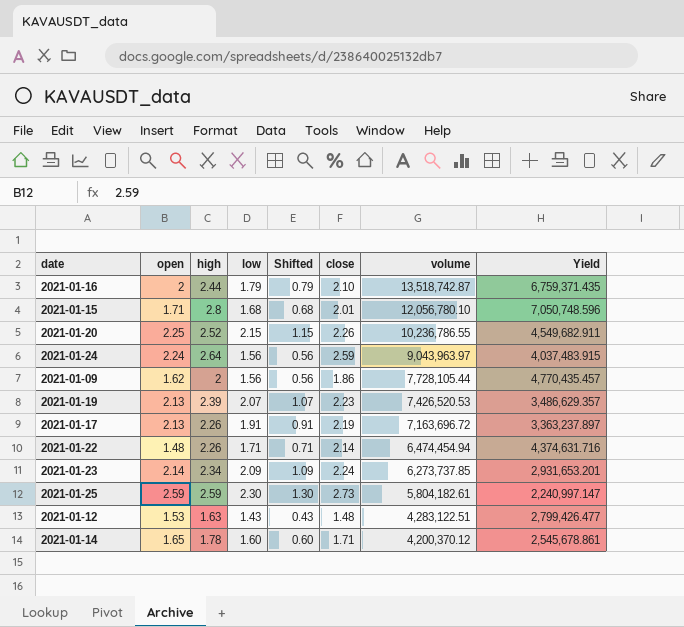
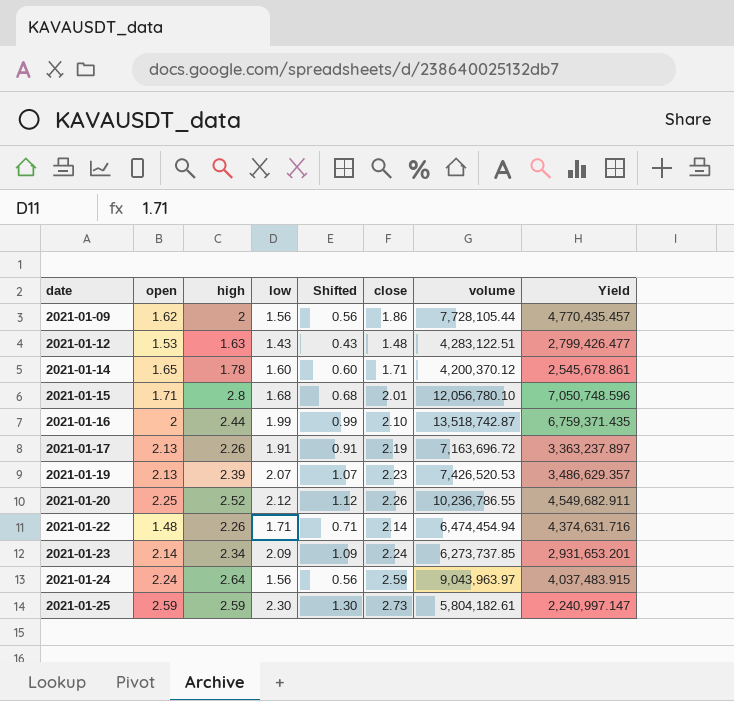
row order: volume descending -> date ascending
2021-01-16 | low: 1.79 -> 1.99
2021-01-16 | Shifted: 0.79 -> 0.99
2021-01-20 | low: 2.15 -> 2.12
2021-01-20 | Shifted: 1.15 -> 1.12

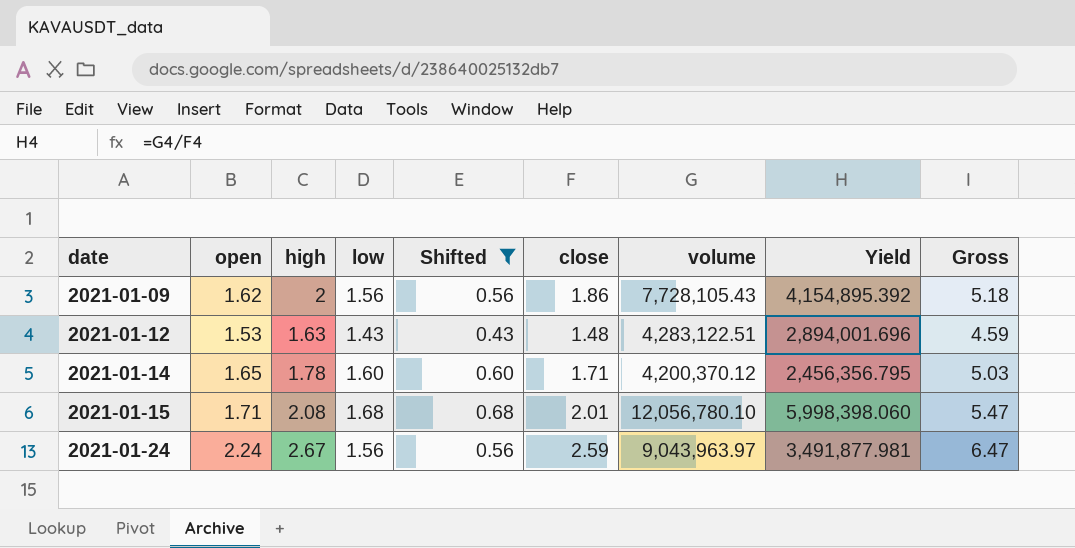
filter: none -> Shifted <= 0.68
column Yield | formula: [volume] / [open] -> [volume] / [close]
column Gross | formula: none -> [open] + [high] + [low]
2021-01-09 | volume: 7,728,105.44 -> 7,728,105.43
2021-01-15 | high: 2.8 -> 2.08
2021-01-24 | high: 2.64 -> 2.67

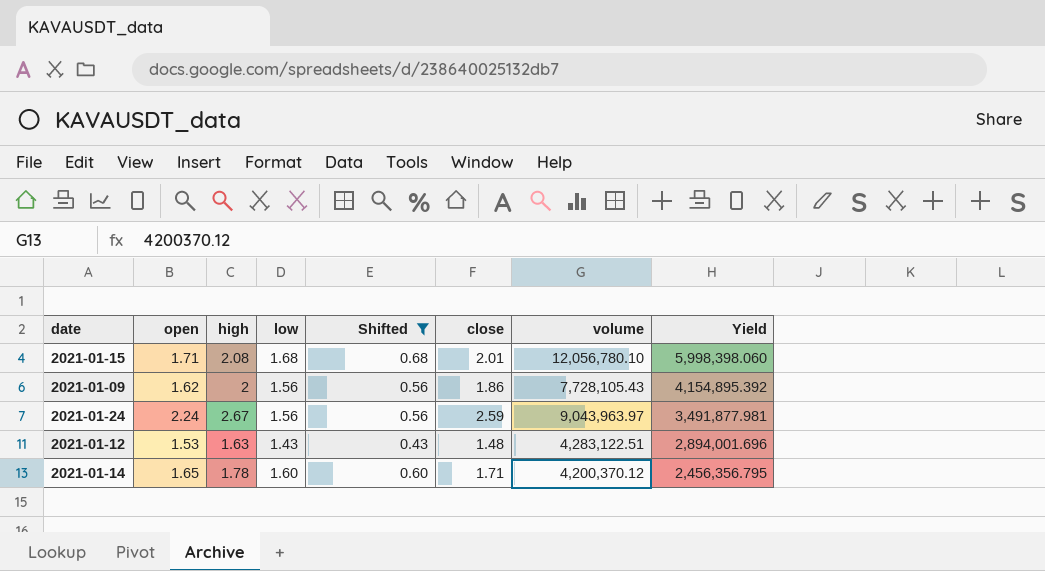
row order: date ascending -> Yield descending
column Gross | formula: [open] + [high] + [low] -> none

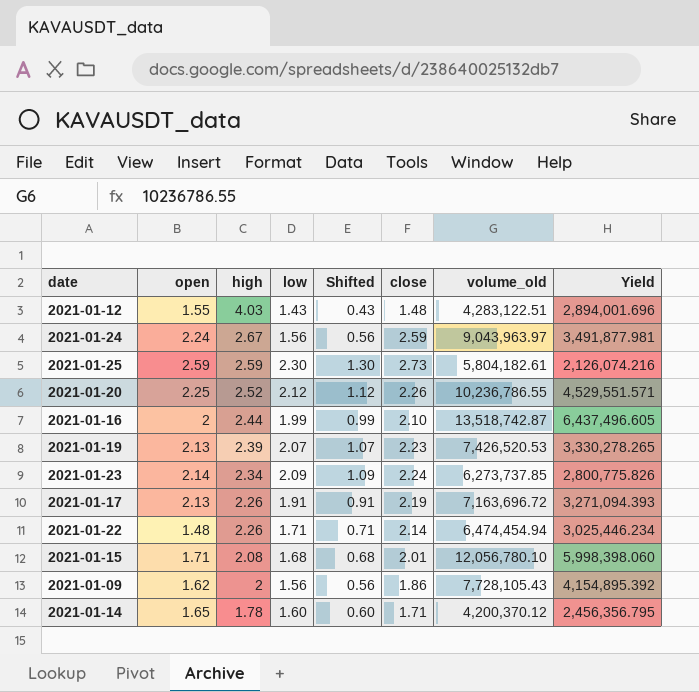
filter: Shifted <= 0.68 -> none
row order: Yield descending -> high descending
column name: volume -> volume_old
2021-01-12 | open: 1.53 -> 1.55
2021-01-12 | high: 1.63 -> 4.03

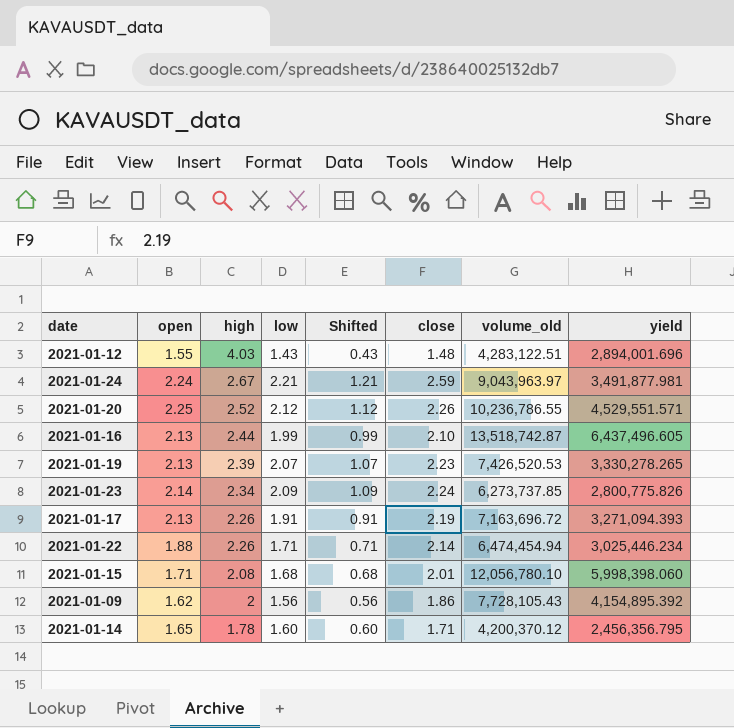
column name: Yield -> yield
row 2021-01-25: 2.59 | 2.59 | 2.30 | 1.30 | 2.73 | 5,804,182.61 | 2,126,074.216 -> none
2021-01-24 | low: 1.56 -> 2.21
2021-01-24 | Shifted: 0.56 -> 1.21
2021-01-16 | open: 2 -> 2.13
2021-01-22 | open: 1.48 -> 1.88

